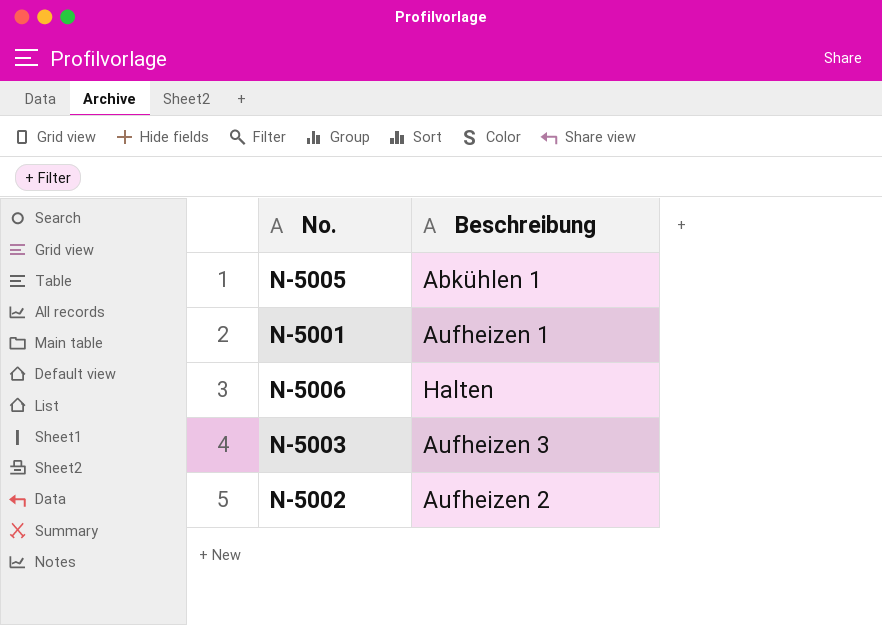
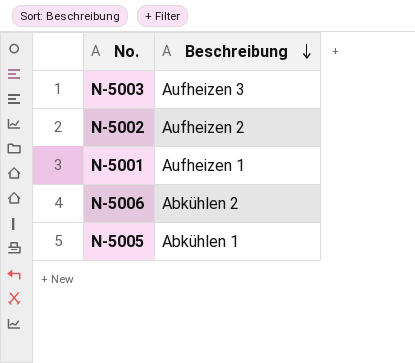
row order: none -> Beschreibung descending
N-5006 | Beschreibung: Halten -> Abkühlen 2

